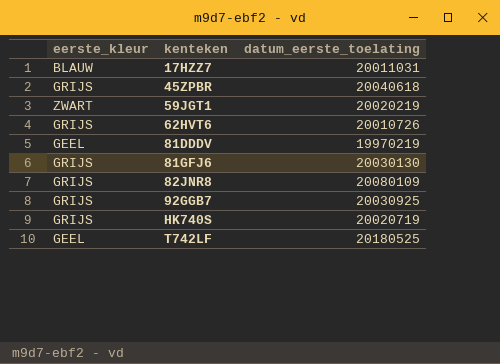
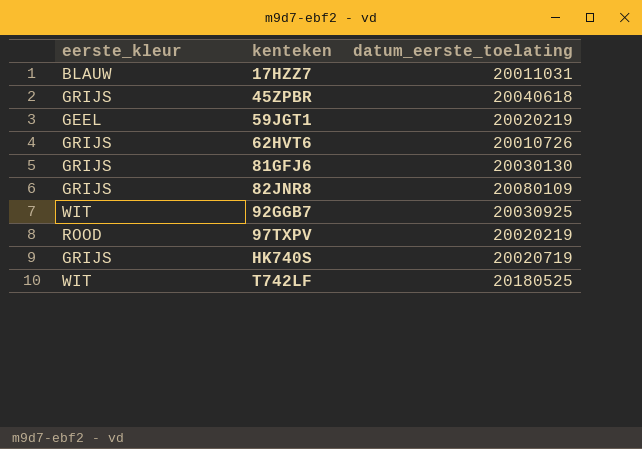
row 81DDDV: GEEL | 19970219 -> none
59JGT1 | eerste_kleur: ZWART -> GEEL
92GGB7 | eerste_kleur: GRIJS -> WIT
row 97TXPV: none -> ROOD | 20020219
T742LF | eerste_kleur: GEEL -> WIT

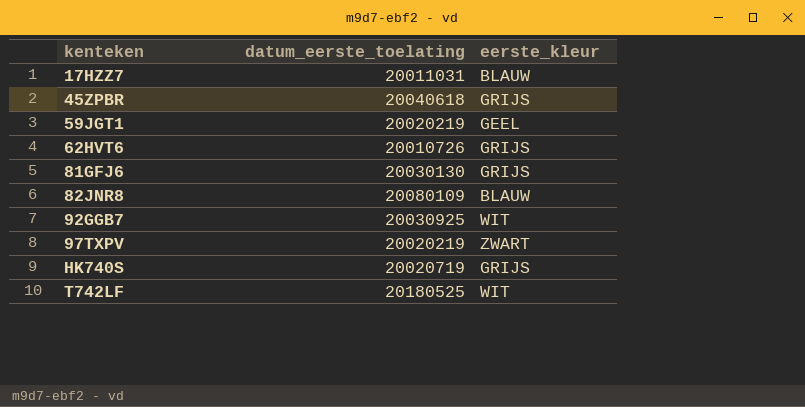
column eerste_kleur | position: 1 -> 3
82JNR8 | eerste_kleur: GRIJS -> BLAUW
97TXPV | eerste_kleur: ROOD -> ZWART

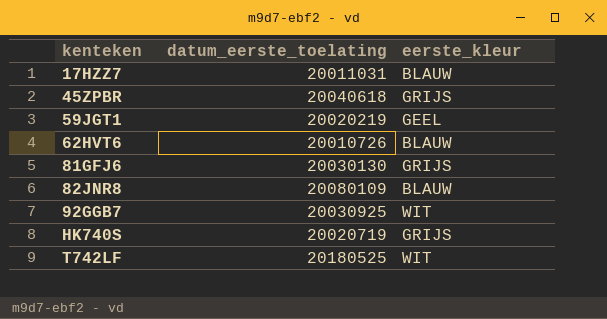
row 97TXPV: 20020219 | ZWART -> none
62HVT6 | eerste_kleur: GRIJS -> BLAUW

